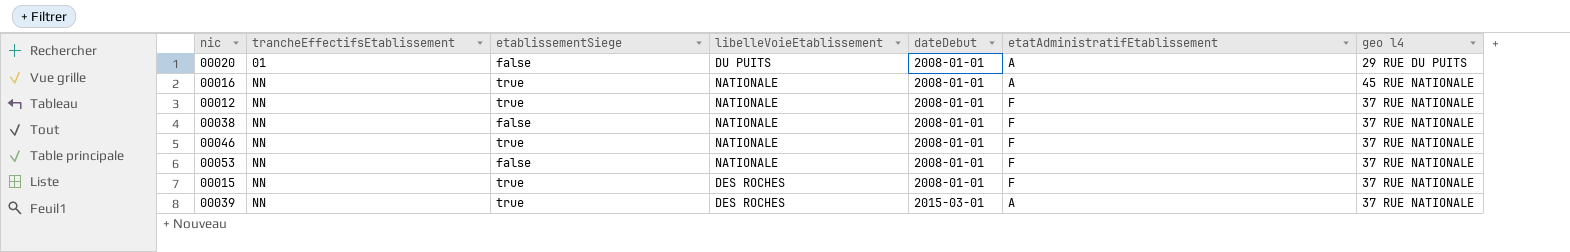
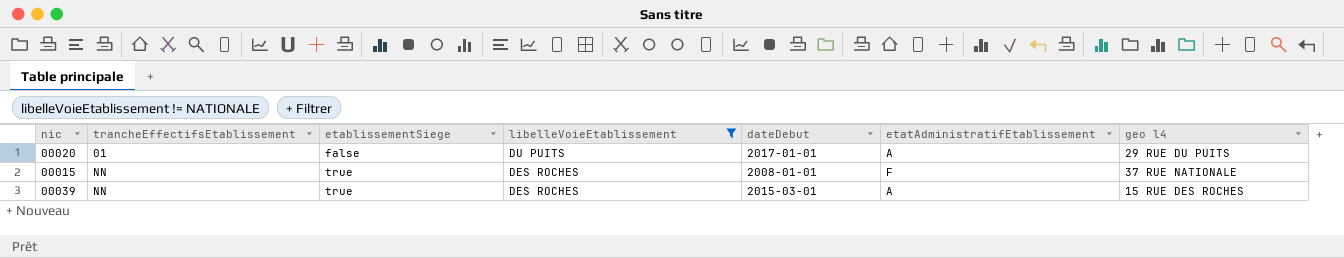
filter: none -> libelleVoieEtablissement != NATIONALE
00020 | dateDebut: 2008-01-01 -> 2017-01-01
00039 | geo l4: 37 RUE NATIONALE -> 15 RUE DES ROCHES

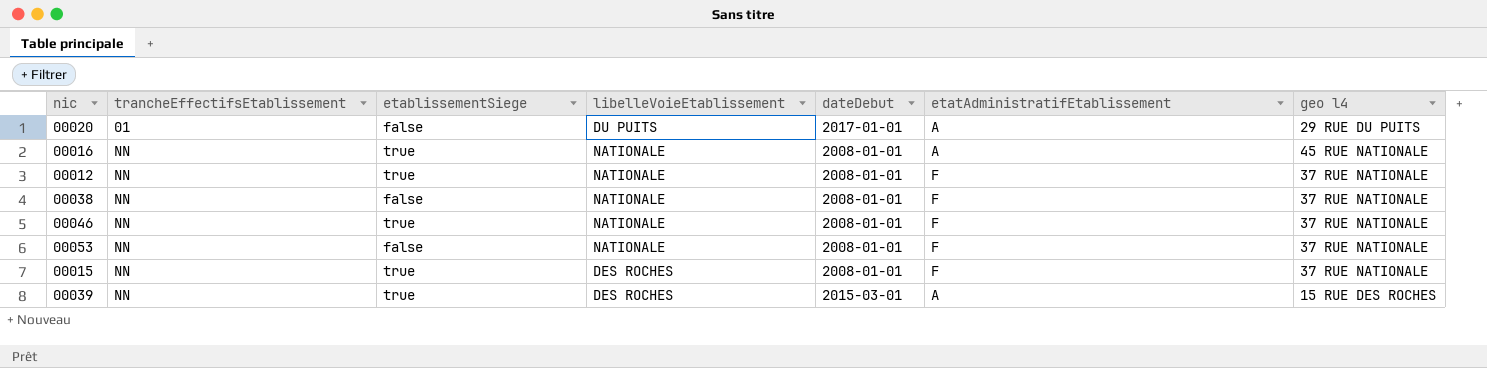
filter: libelleVoieEtablissement != NATIONALE -> none

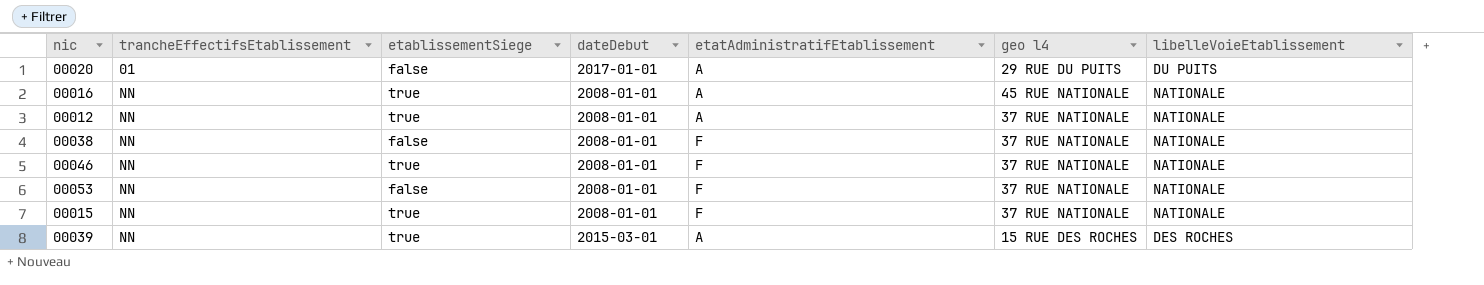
column libelleVoieEtablissement | position: 4 -> 7
00012 | etatAdministratifEtablissement: F -> A
00015 | libelleVoieEtablissement: DES ROCHES -> NATIONALE

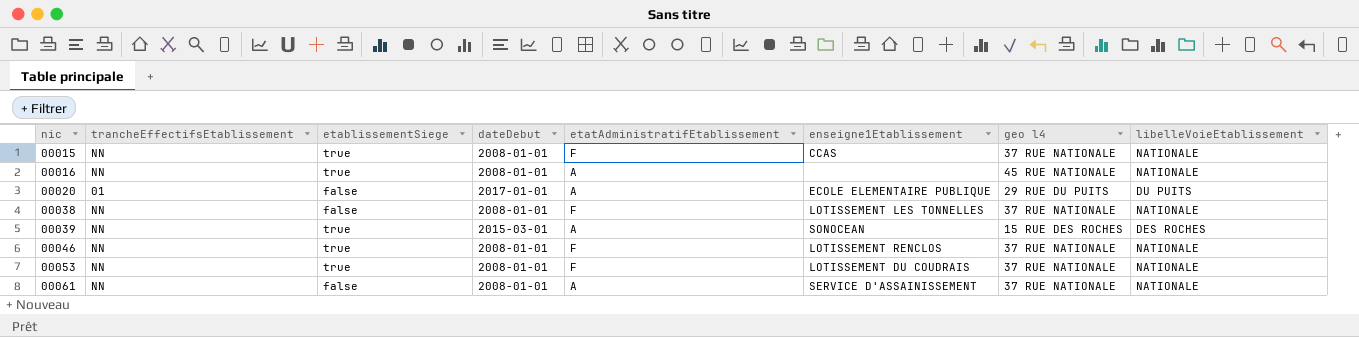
row order: trancheEffectifsEtablissement ascending -> nic ascending
column enseigne1Etablissement | position: none -> 6
row 00012: NN | true | 2008-01-01 | A | 37 RUE NATIONALE | NATIONALE -> none
00053 | etablissementSiege: false -> true
row 00061: none -> NN | false | 2008-01-01 | A | SERVICE D'ASSAINISSEMENT | 37 RUE NATIONALE | NATIONALE

